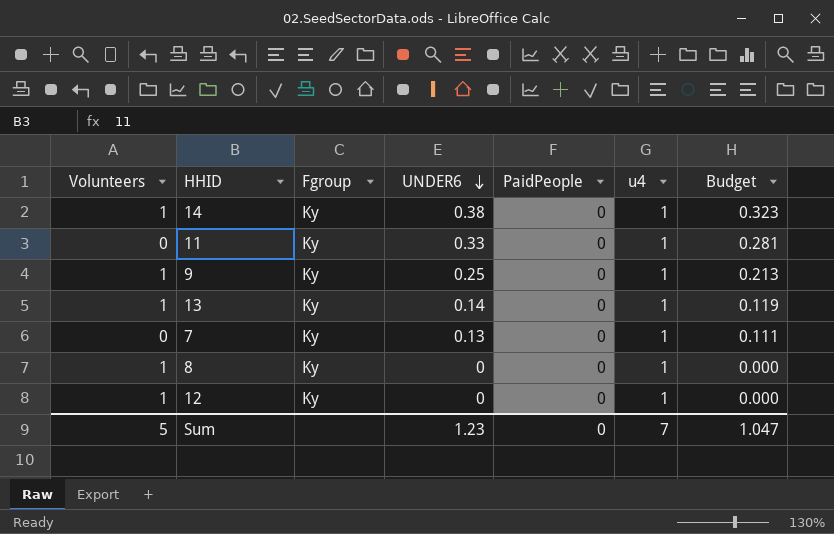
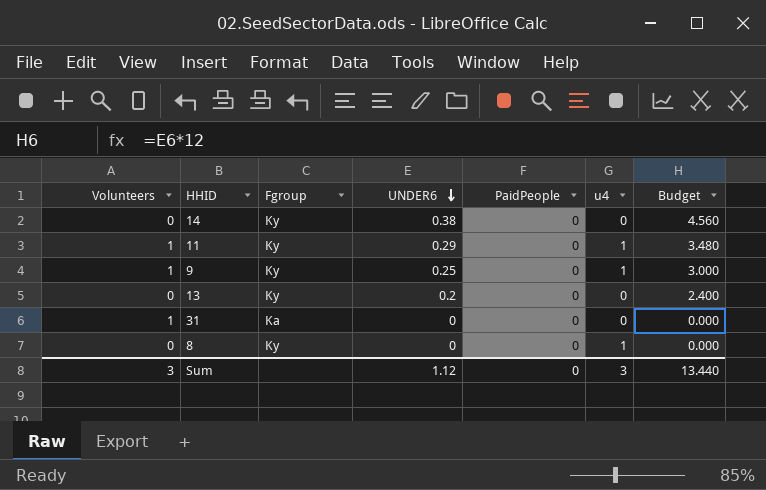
column Budget | formula: [UNDER6] * 0.85 -> [UNDER6] * 12
row 7: 0 | Ky | 0.13 | 0 | 1 | 0.111 -> none
row 12: 1 | Ky | 0 | 0 | 1 | 0.000 -> none
14 | Volunteers: 1 -> 0
14 | u4: 1 -> 0
11 | Volunteers: 0 -> 1
11 | UNDER6: 0.33 -> 0.29
13 | Volunteers: 1 -> 0
13 | UNDER6: 0.14 -> 0.2
13 | u4: 1 -> 0
row 31: none -> 1 | Ka | 0 | 0 | 0 | 0.000
8 | Volunteers: 1 -> 0
Sum | Volunteers: 5 -> 3
Sum | UNDER6: 1.23 -> 1.12
Sum | u4: 7 -> 3
Sum | Budget: 1.047 -> 13.440

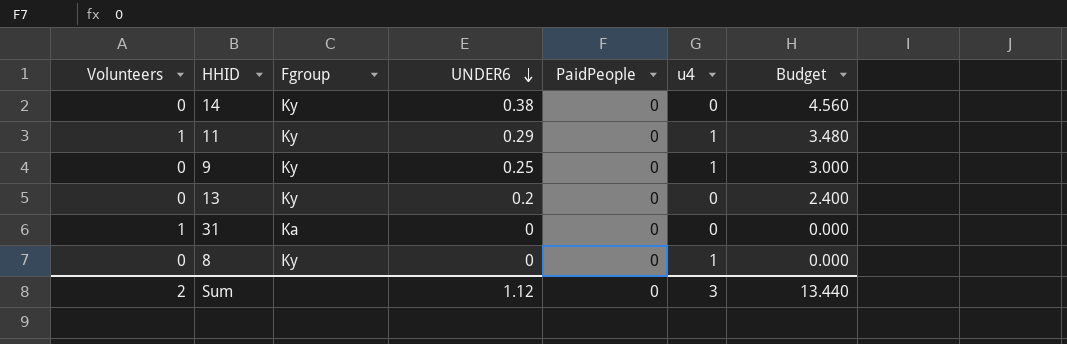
9 | Volunteers: 1 -> 0
Sum | Volunteers: 3 -> 2

